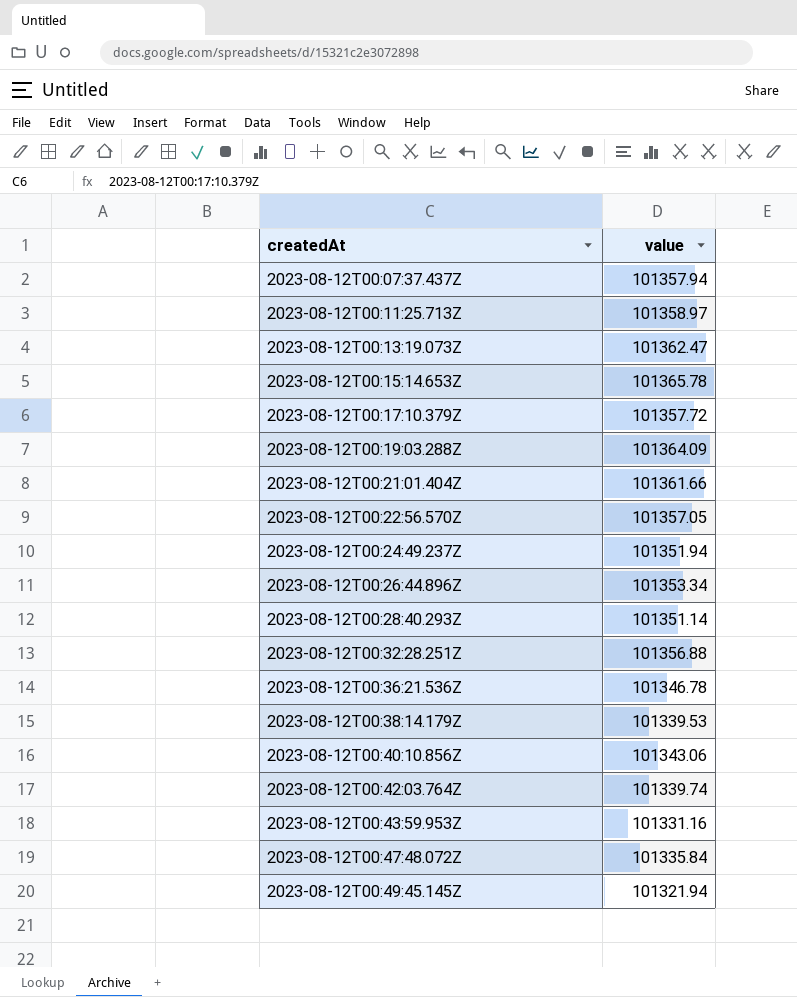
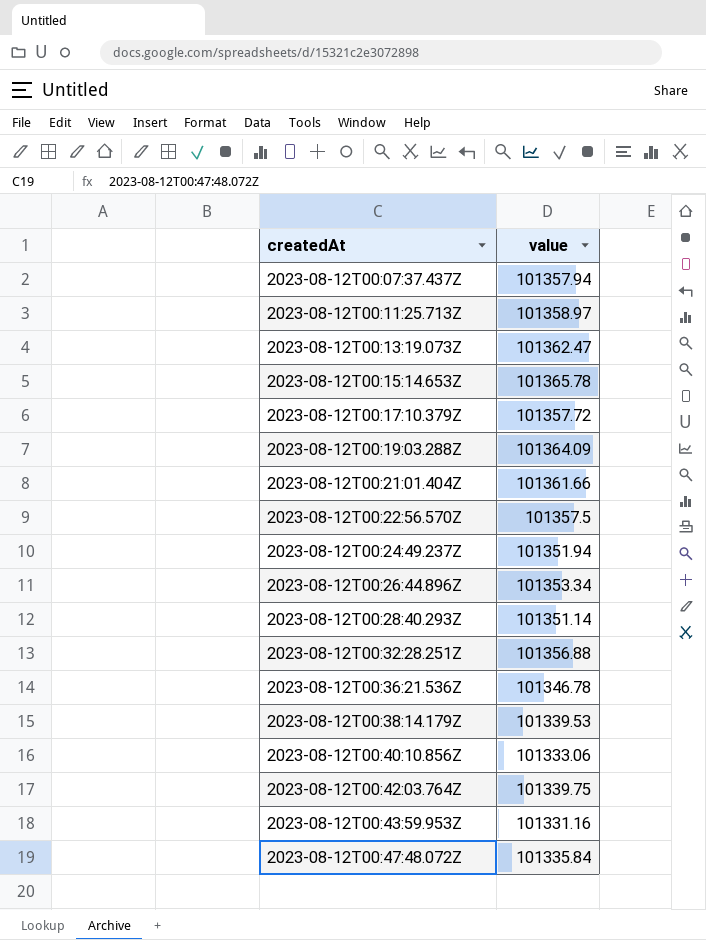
row 2023-08-12T00:49:45.145Z: 101321.94 -> none
2023-08-12T00:22:56.570Z | value: 101357.05 -> 101357.5
2023-08-12T00:40:10.856Z | value: 101343.06 -> 101333.06
2023-08-12T00:42:03.764Z | value: 101339.74 -> 101339.75

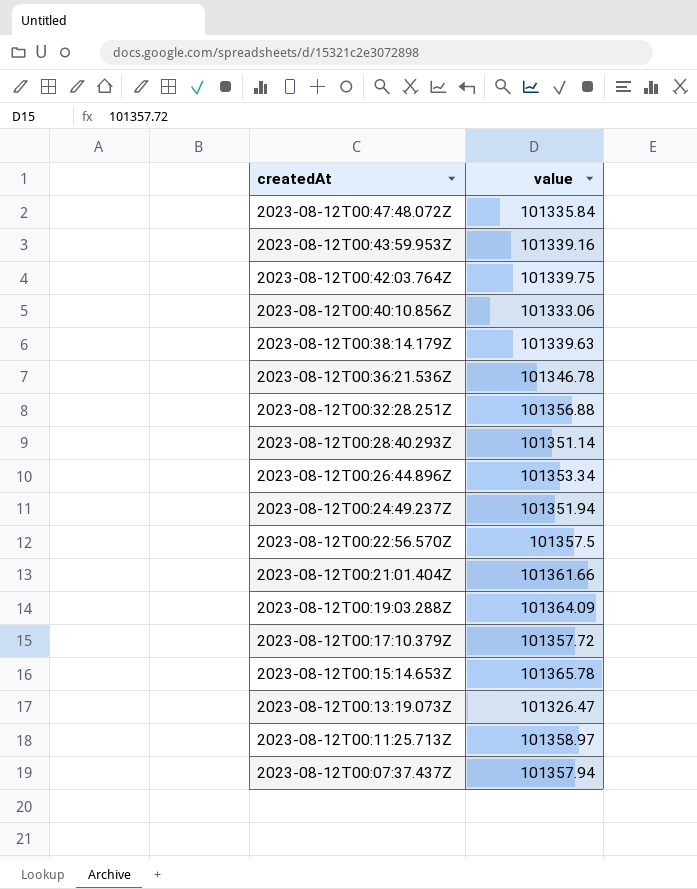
row order: createdAt ascending -> createdAt descending
2023-08-12T00:43:59.953Z | value: 101331.16 -> 101339.16
2023-08-12T00:38:14.179Z | value: 101339.53 -> 101339.63
2023-08-12T00:13:19.073Z | value: 101362.47 -> 101326.47

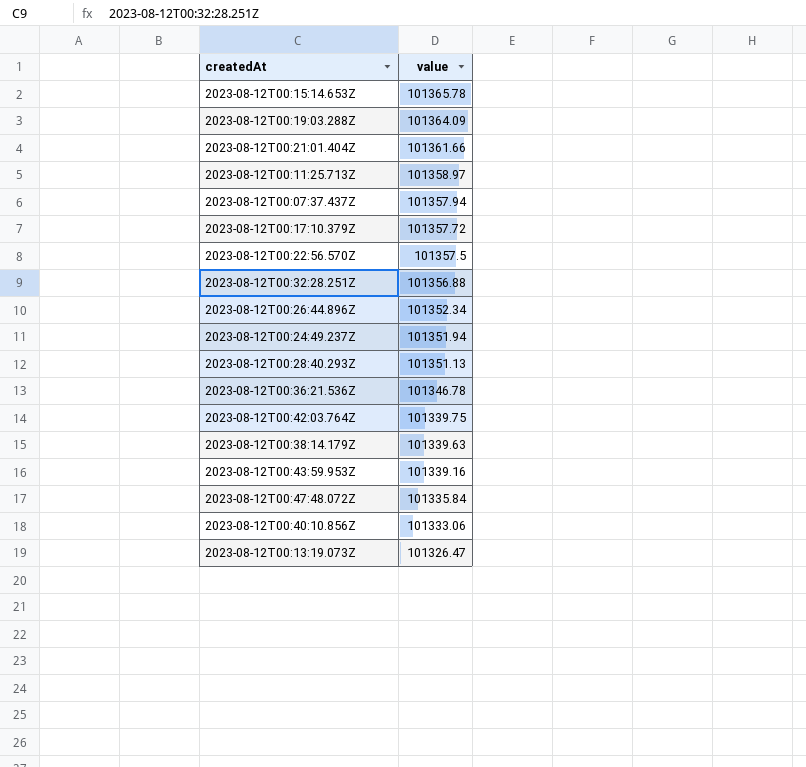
row order: createdAt descending -> value descending
2023-08-12T00:26:44.896Z | value: 101353.34 -> 101352.34
2023-08-12T00:28:40.293Z | value: 101351.14 -> 101351.13

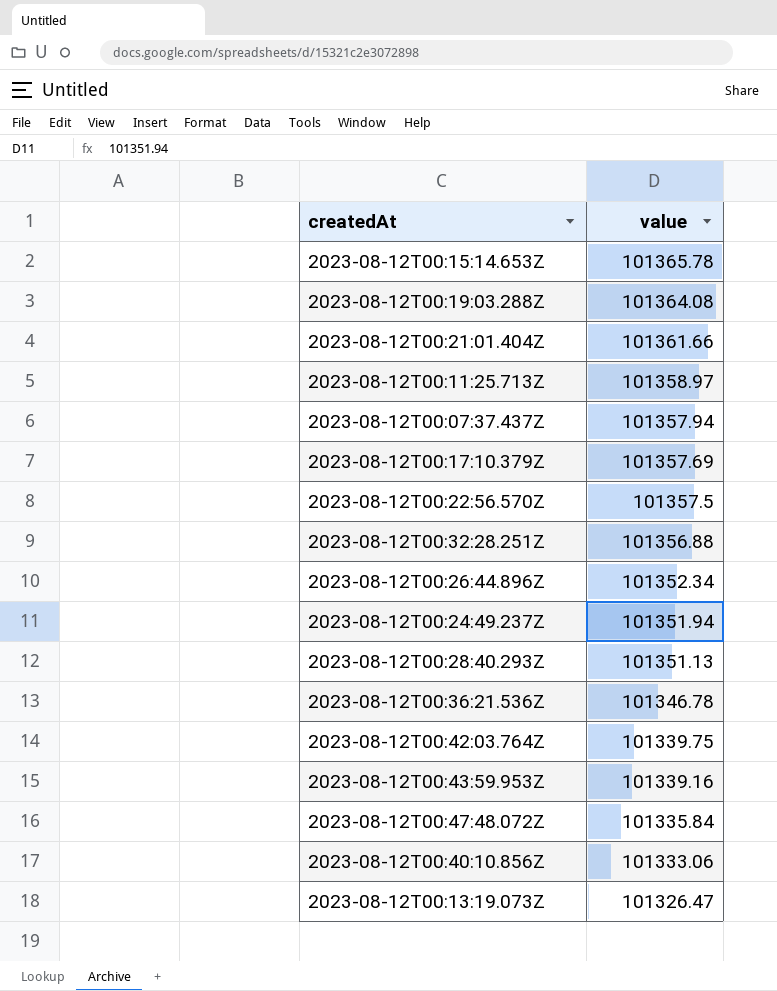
row 2023-08-12T00:38:14.179Z: 101339.63 -> none
2023-08-12T00:19:03.288Z | value: 101364.09 -> 101364.08
2023-08-12T00:17:10.379Z | value: 101357.72 -> 101357.69

